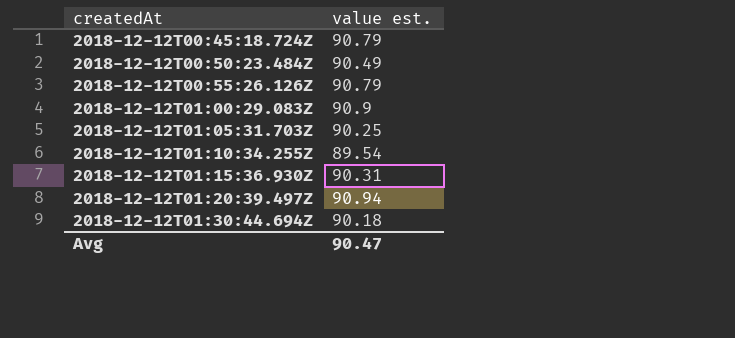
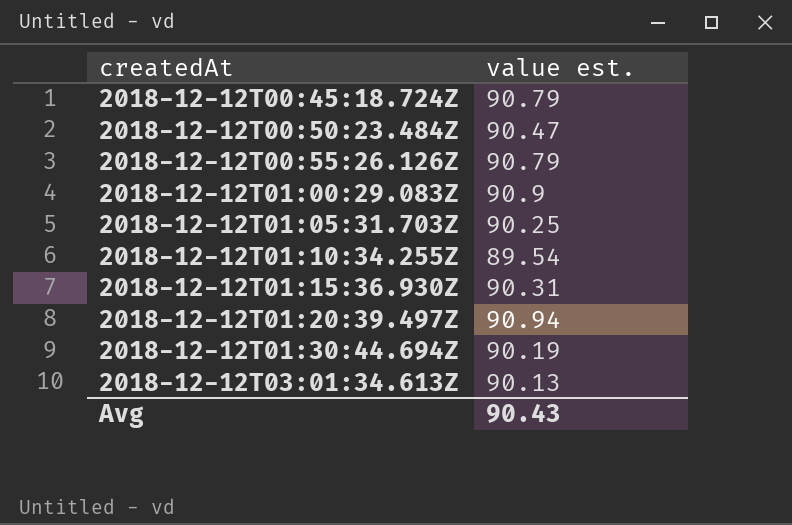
2018-12-12T00:50:23.484Z | value est.: 90.49 -> 90.47
2018-12-12T01:30:44.694Z | value est.: 90.18 -> 90.19
row 2018-12-12T03:01:34.613Z: none -> 90.13
Avg | value est.: 90.47 -> 90.43

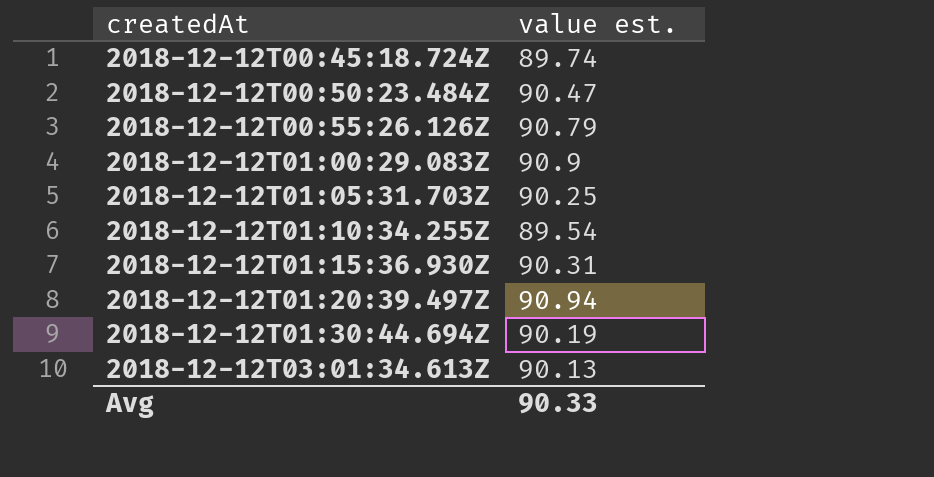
2018-12-12T00:45:18.724Z | value est.: 90.79 -> 89.74
Avg | value est.: 90.43 -> 90.33

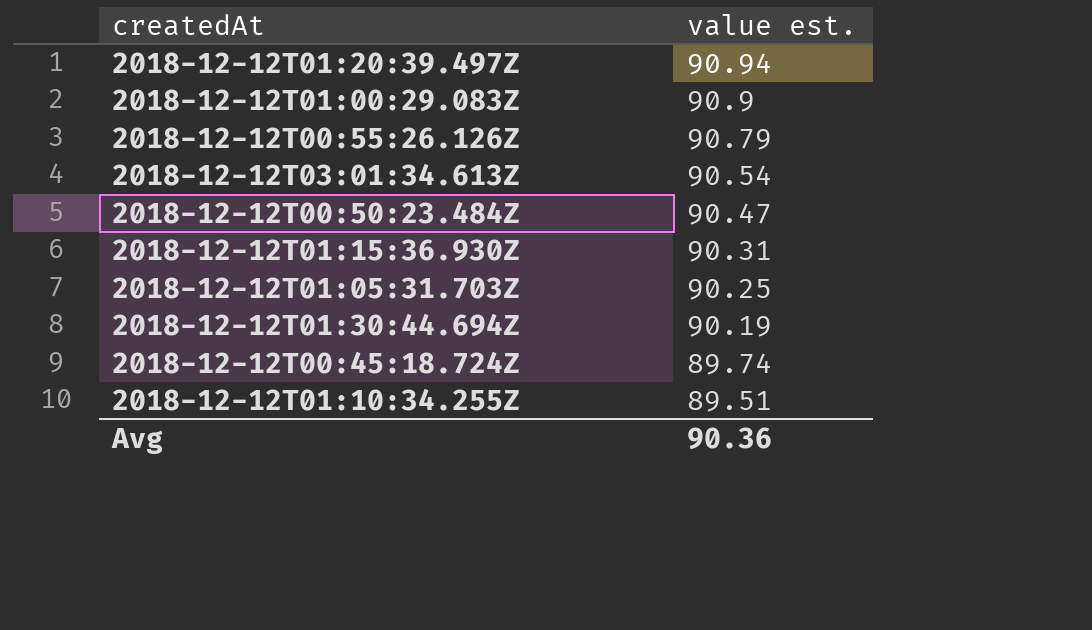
row order: createdAt ascending -> value est. descending
2018-12-12T03:01:34.613Z | value est.: 90.13 -> 90.54
2018-12-12T01:10:34.255Z | value est.: 89.54 -> 89.51
Avg | value est.: 90.33 -> 90.36

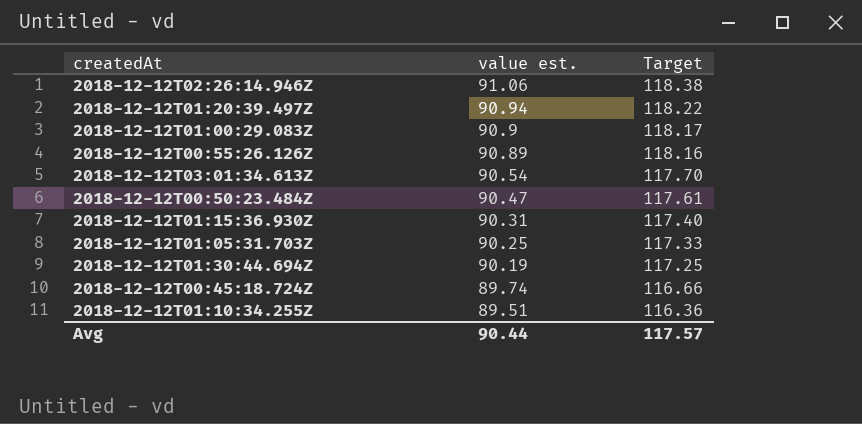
column Target | formula: none -> [value est.] * 1.3
row 2018-12-12T02:26:14.946Z: none -> 91.06 | 118.38
2018-12-12T00:55:26.126Z | value est.: 90.79 -> 90.89
Avg | value est.: 90.36 -> 90.44

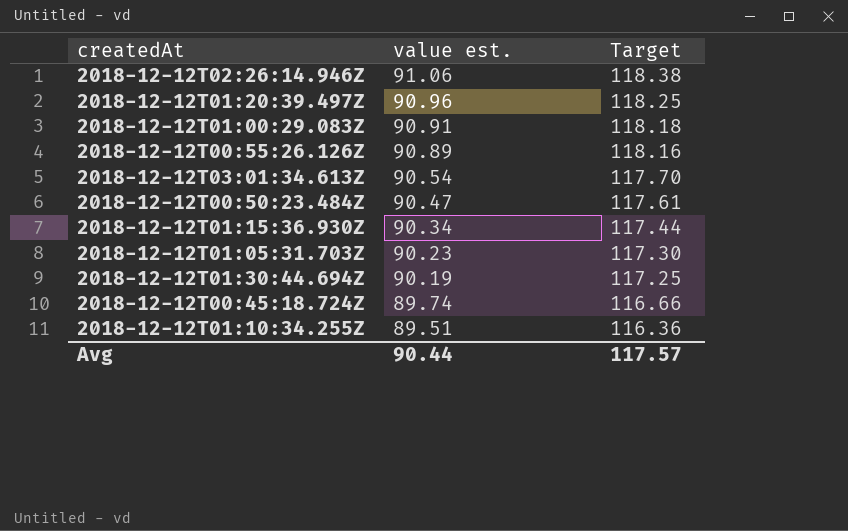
2018-12-12T01:20:39.497Z | value est.: 90.94 -> 90.96
2018-12-12T01:20:39.497Z | Target: 118.22 -> 118.25
2018-12-12T01:00:29.083Z | value est.: 90.9 -> 90.91
2018-12-12T01:00:29.083Z | Target: 118.17 -> 118.18
2018-12-12T01:15:36.930Z | value est.: 90.31 -> 90.34
2018-12-12T01:15:36.930Z | Target: 117.40 -> 117.44
2018-12-12T01:05:31.703Z | value est.: 90.25 -> 90.23
2018-12-12T01:05:31.703Z | Target: 117.33 -> 117.30

